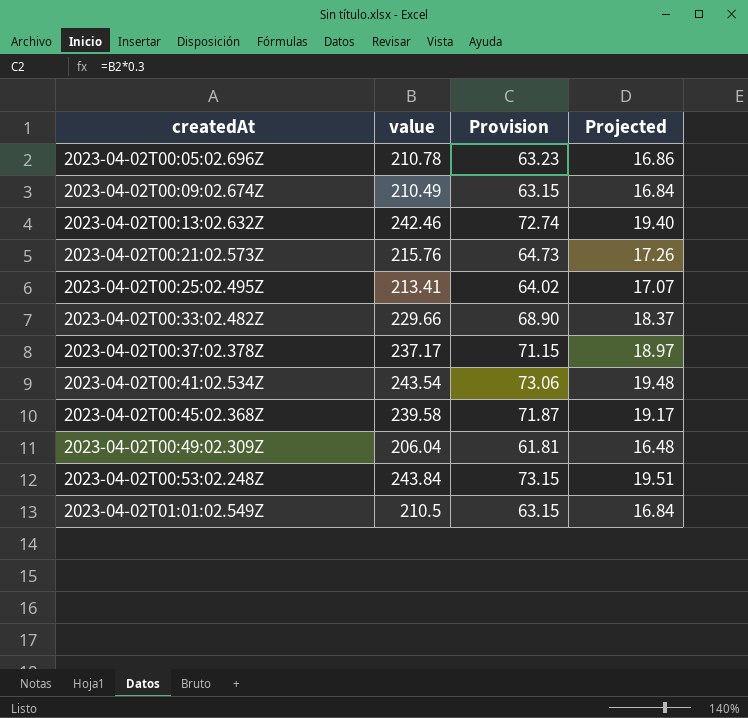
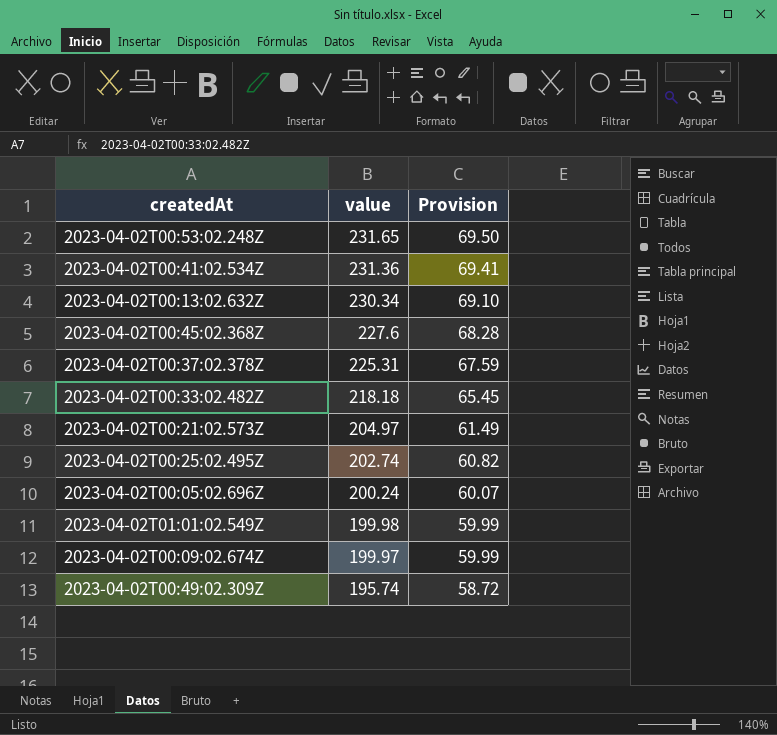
row order: createdAt ascending -> value descending
column Projected | formula: [value] * 0.08 -> none
2023-04-02T00:53:02.248Z | value: 243.84 -> 231.65
2023-04-02T00:53:02.248Z | Provision: 73.15 -> 69.50
2023-04-02T00:41:02.534Z | value: 243.54 -> 231.36
2023-04-02T00:41:02.534Z | Provision: 73.06 -> 69.41
2023-04-02T00:13:02.632Z | value: 242.46 -> 230.34
2023-04-02T00:13:02.632Z | Provision: 72.74 -> 69.10
2023-04-02T00:45:02.368Z | value: 239.58 -> 227.6
2023-04-02T00:45:02.368Z | Provision: 71.87 -> 68.28
2023-04-02T00:37:02.378Z | value: 237.17 -> 225.31
2023-04-02T00:37:02.378Z | Provision: 71.15 -> 67.59
2023-04-02T00:33:02.482Z | value: 229.66 -> 218.18
2023-04-02T00:33:02.482Z | Provision: 68.90 -> 65.45
2023-04-02T00:21:02.573Z | value: 215.76 -> 204.97
2023-04-02T00:21:02.573Z | Provision: 64.73 -> 61.49
2023-04-02T00:25:02.495Z | value: 213.41 -> 202.74
2023-04-02T00:25:02.495Z | Provision: 64.02 -> 60.82
2023-04-02T00:05:02.696Z | value: 210.78 -> 200.24
2023-04-02T00:05:02.696Z | Provision: 63.23 -> 60.07
2023-04-02T01:01:02.549Z | value: 210.5 -> 199.98
2023-04-02T01:01:02.549Z | Provision: 63.15 -> 59.99
2023-04-02T00:09:02.674Z | value: 210.49 -> 199.97
2023-04-02T00:09:02.674Z | Provision: 63.15 -> 59.99
2023-04-02T00:49:02.309Z | value: 206.04 -> 195.74
2023-04-02T00:49:02.309Z | Provision: 61.81 -> 58.72

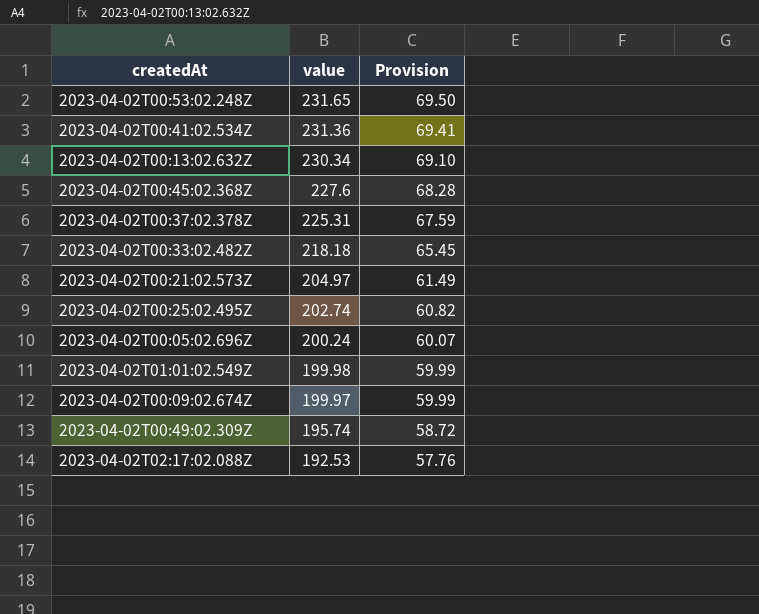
row 2023-04-02T02:17:02.088Z: none -> 192.53 | 57.76

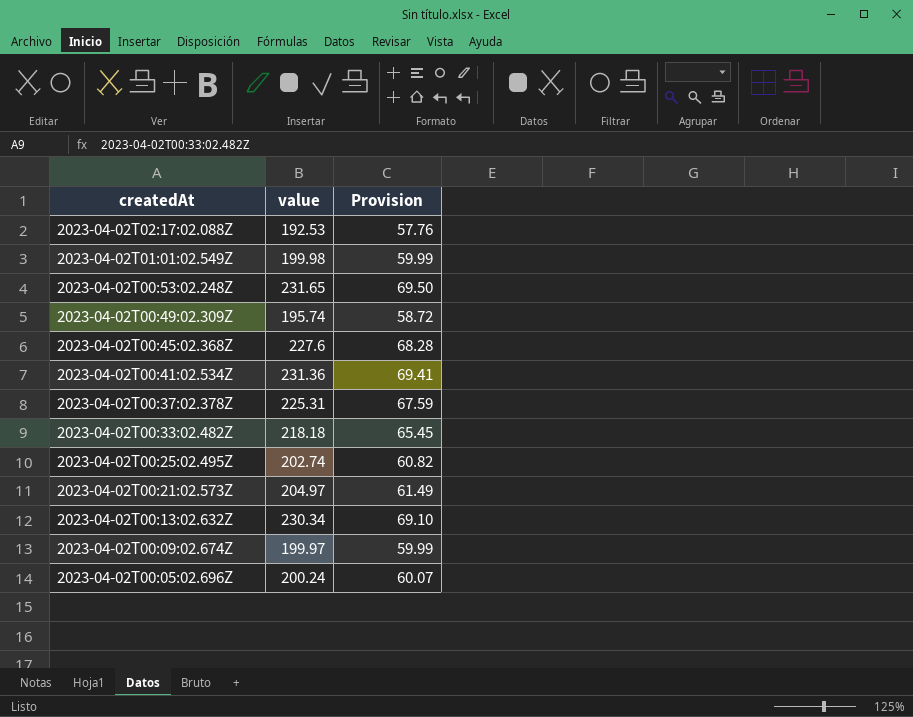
row order: value descending -> createdAt descending

